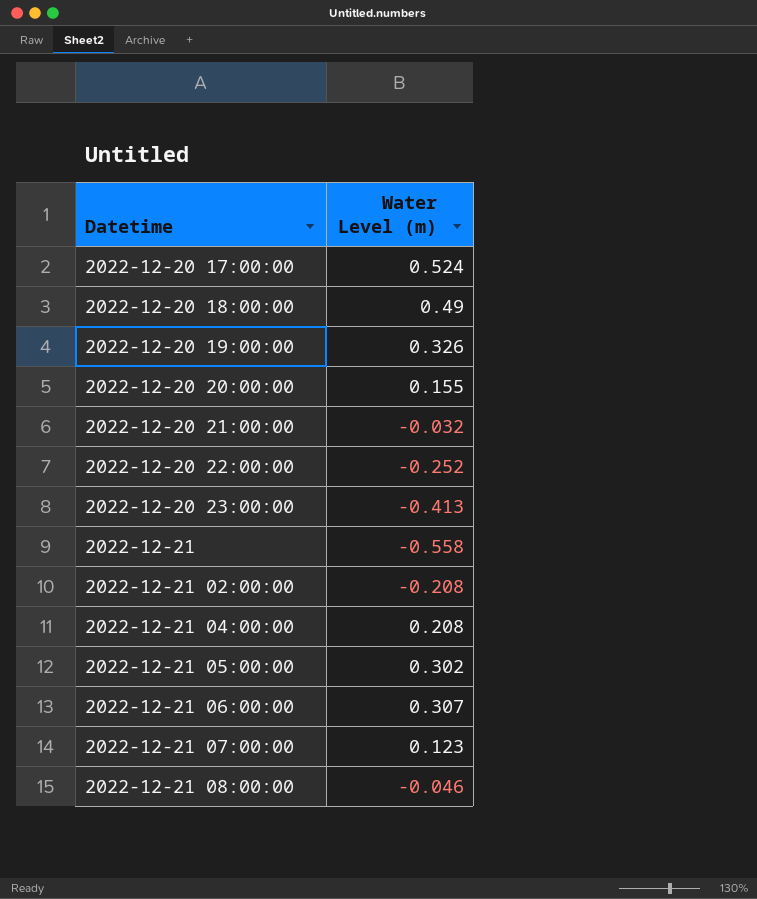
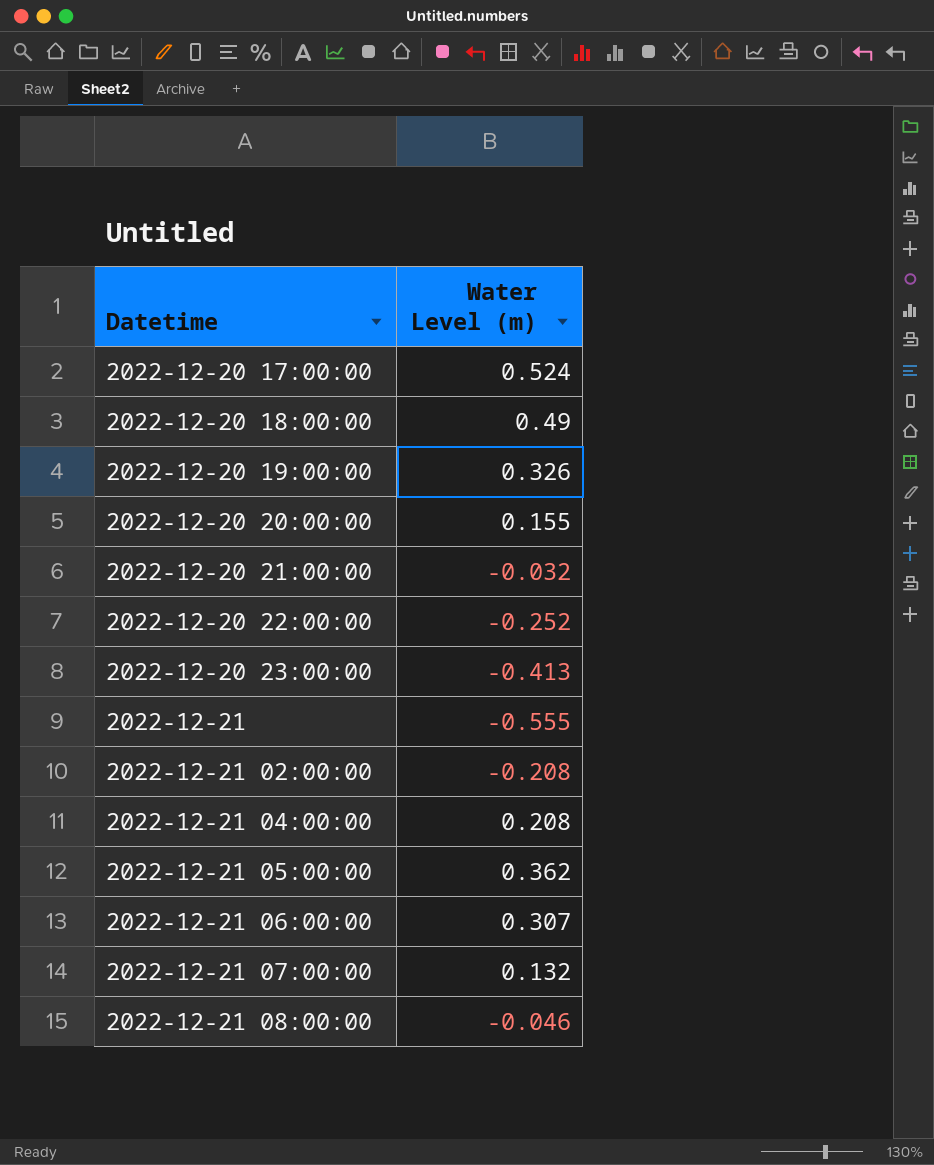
2022-12-21 | Water Level (m): -0.558 -> -0.555
2022-12-21 05:00:00 | Water Level (m): 0.302 -> 0.362
2022-12-21 07:00:00 | Water Level (m): 0.123 -> 0.132

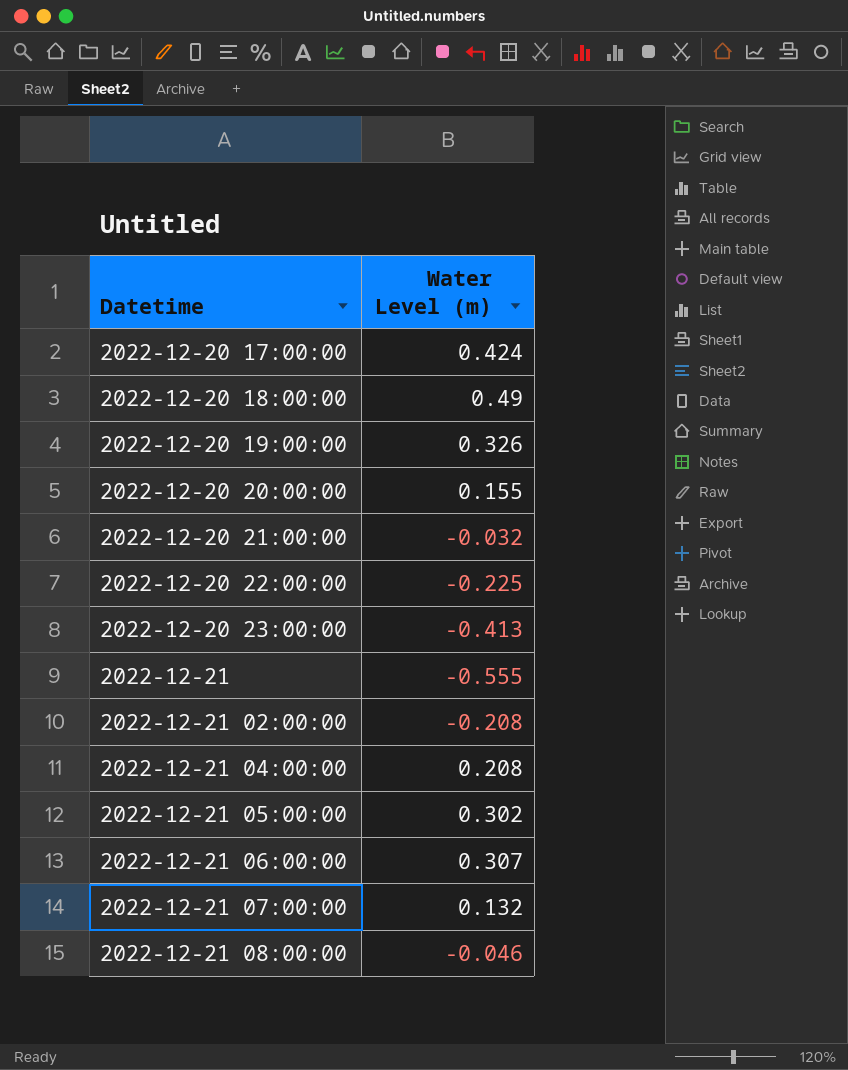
2022-12-20 17:00:00 | Water Level (m): 0.524 -> 0.424
2022-12-20 22:00:00 | Water Level (m): -0.252 -> -0.225
2022-12-21 05:00:00 | Water Level (m): 0.362 -> 0.302

